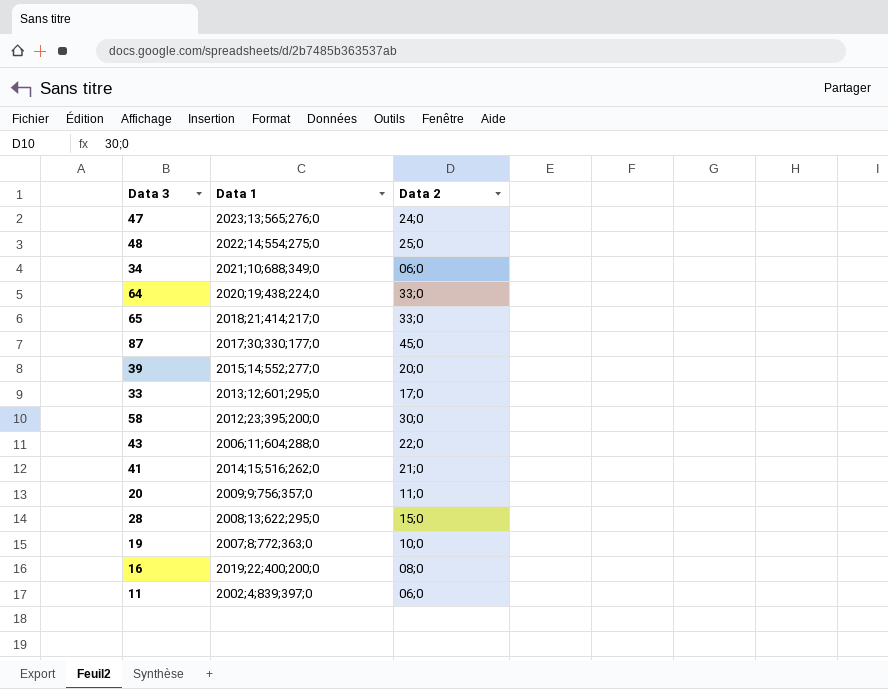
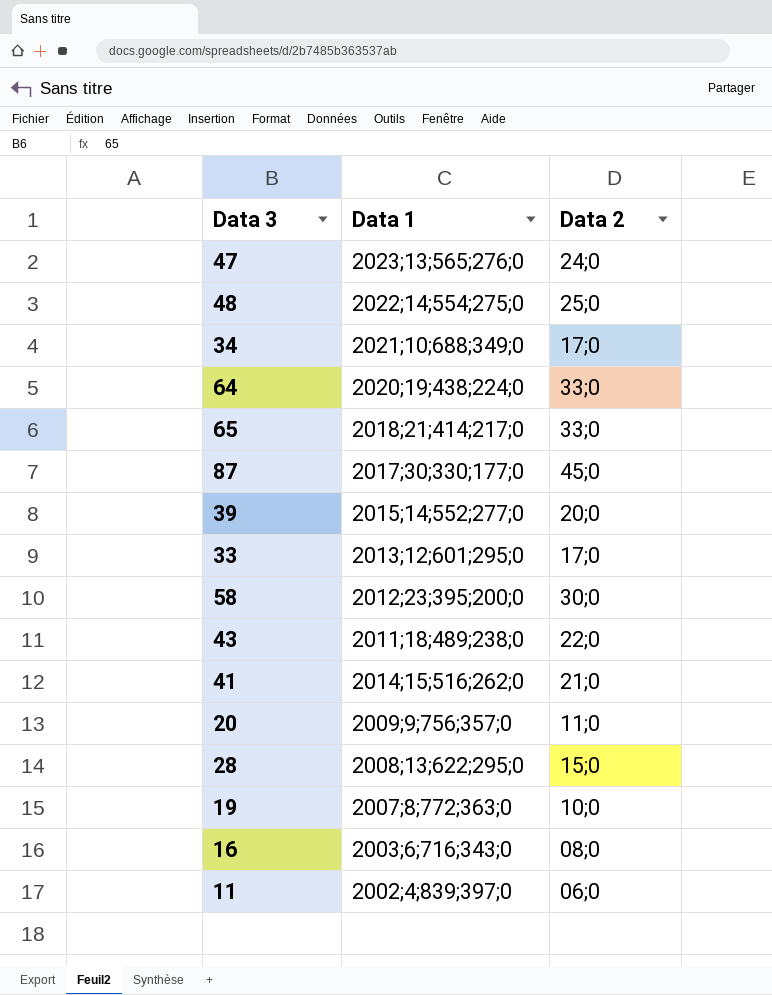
34 | Data 2: 06;0 -> 17;0
43 | Data 1: 2006;11;604;288;0 -> 2011;18;489;238;0
16 | Data 1: 2019;22;400;200;0 -> 2003;6;716;343;0

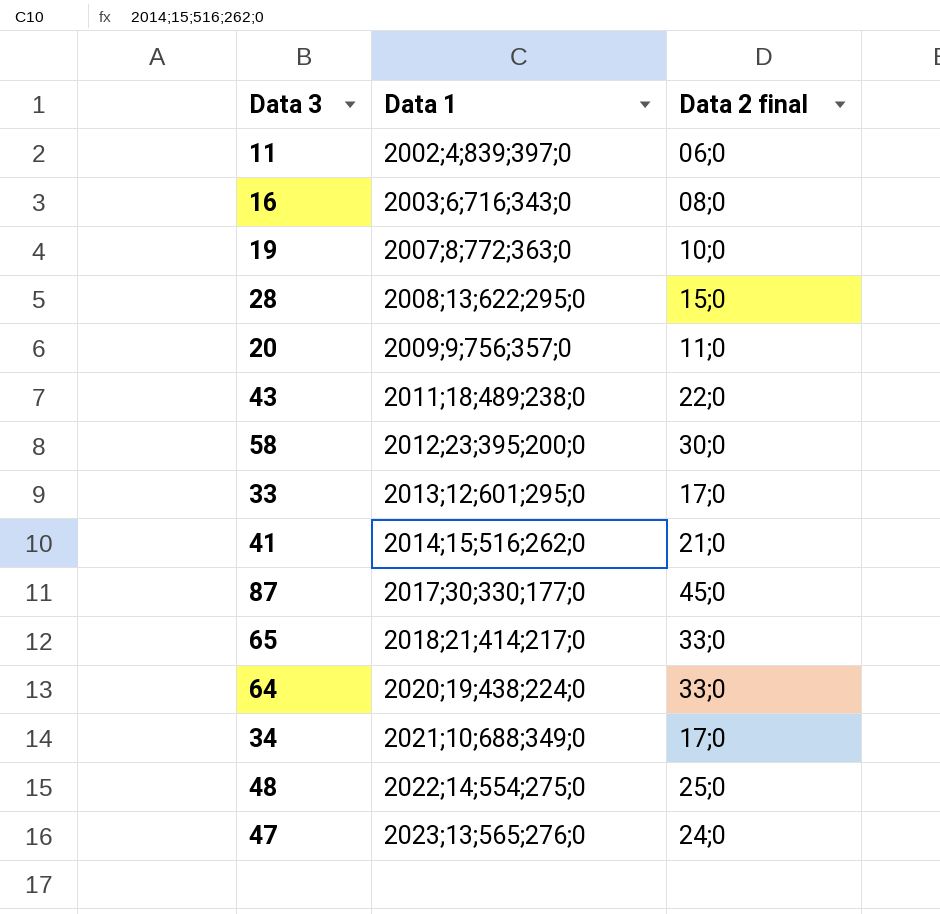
row order: none -> Data 1 ascending
column name: Data 2 -> Data 2 final
row 39: 2015;14;552;277;0 | 20;0 -> none

